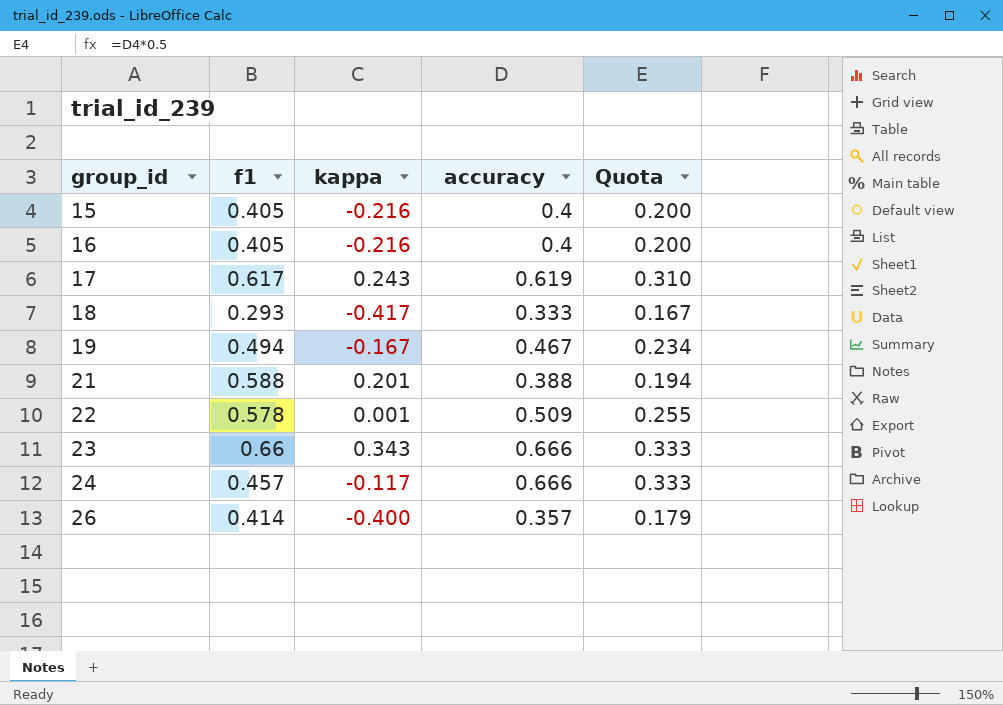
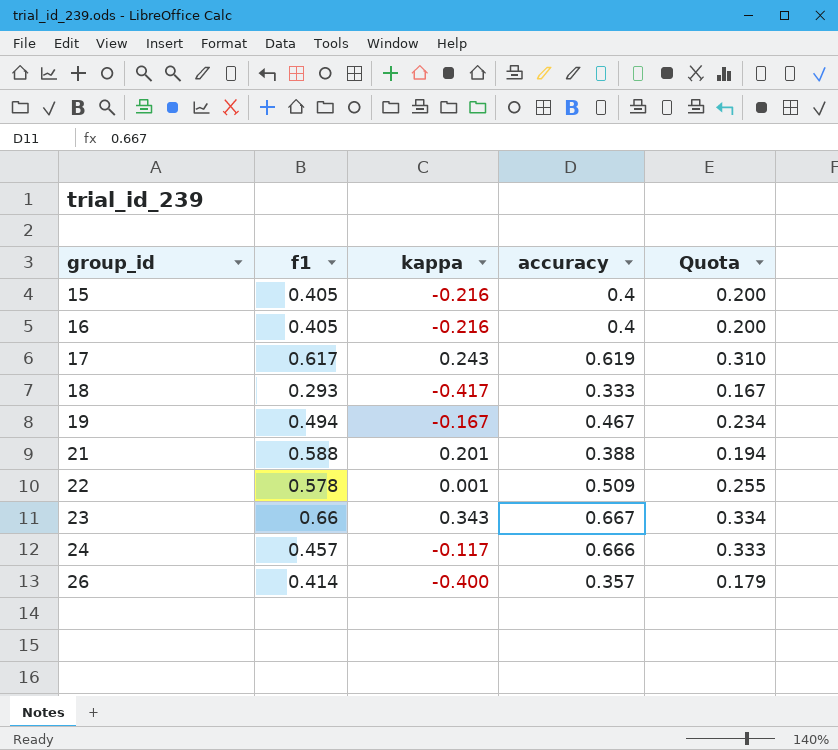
23 | accuracy: 0.666 -> 0.667
23 | Quota: 0.333 -> 0.334

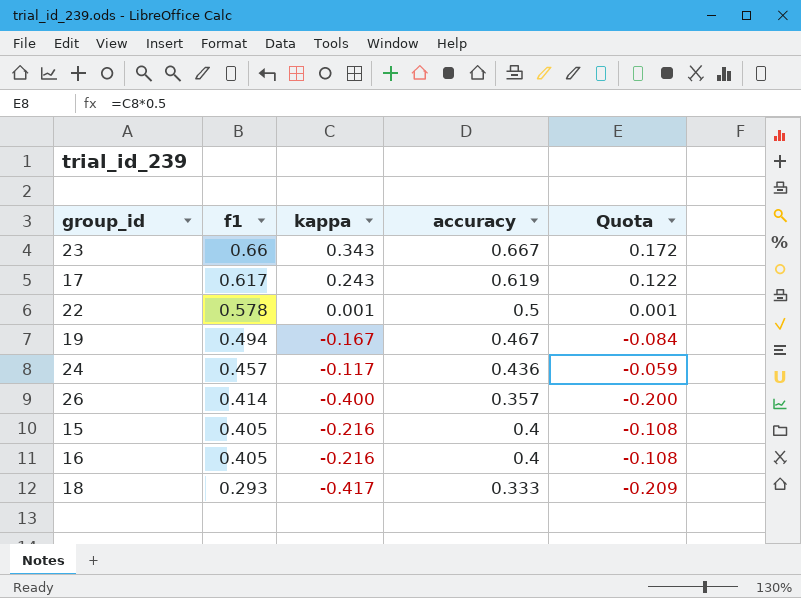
row order: group_id ascending -> f1 descending
column Quota | formula: [accuracy] * 0.5 -> [kappa] * 0.5
row 21: 0.588 | 0.201 | 0.388 | 0.194 -> none
22 | accuracy: 0.509 -> 0.5
24 | accuracy: 0.666 -> 0.436

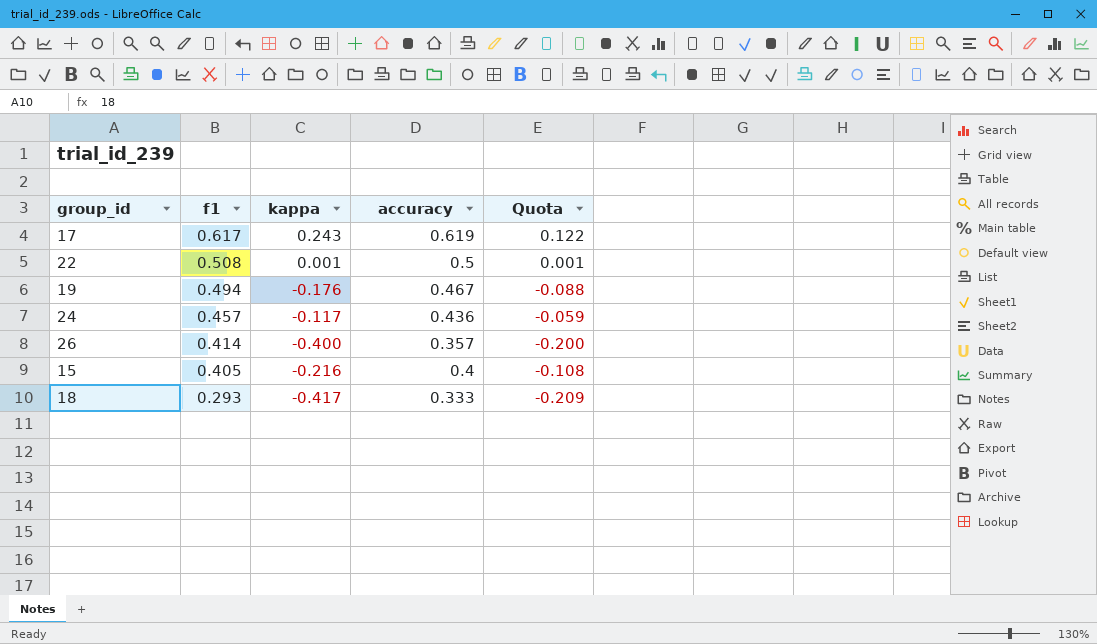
row 23: 0.66 | 0.343 | 0.667 | 0.172 -> none
row 16: 0.405 | -0.216 | 0.4 | -0.108 -> none
22 | f1: 0.578 -> 0.508
19 | kappa: -0.167 -> -0.176
19 | Quota: -0.084 -> -0.088

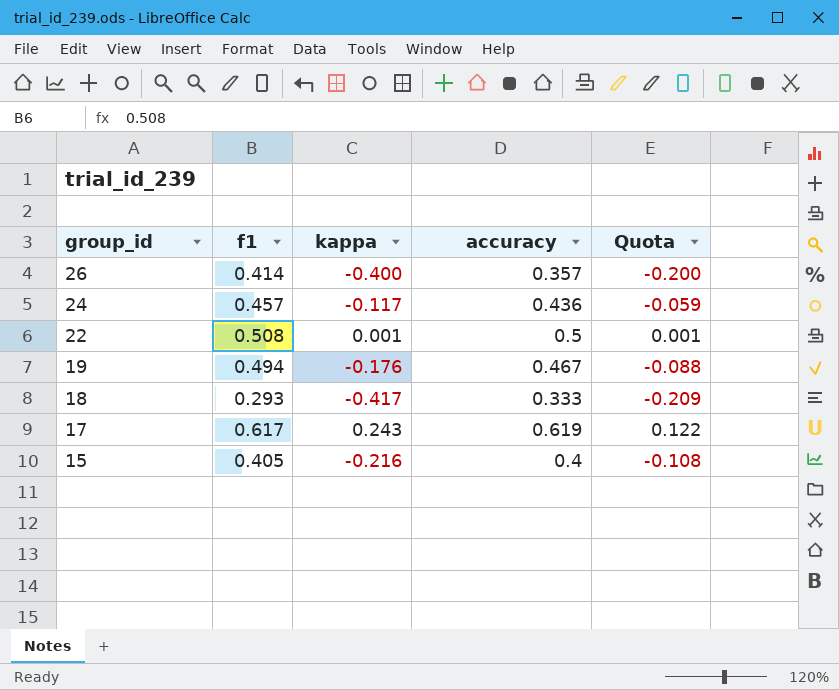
row order: f1 descending -> group_id descending

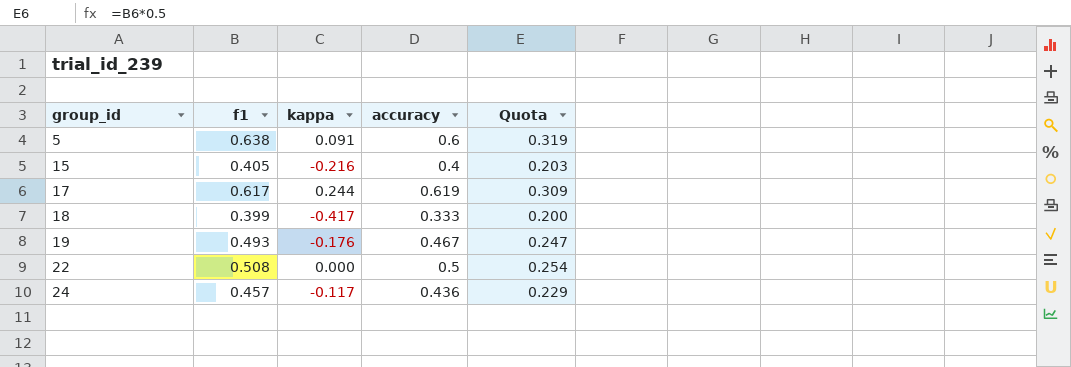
row order: group_id descending -> group_id ascending
column Quota | formula: [kappa] * 0.5 -> [f1] * 0.5
row 26: 0.414 | -0.400 | 0.357 | -0.200 -> none
row 5: none -> 0.638 | 0.091 | 0.6 | 0.319
17 | kappa: 0.243 -> 0.244
18 | f1: 0.293 -> 0.399
19 | f1: 0.494 -> 0.493
22 | kappa: 0.001 -> 0.000

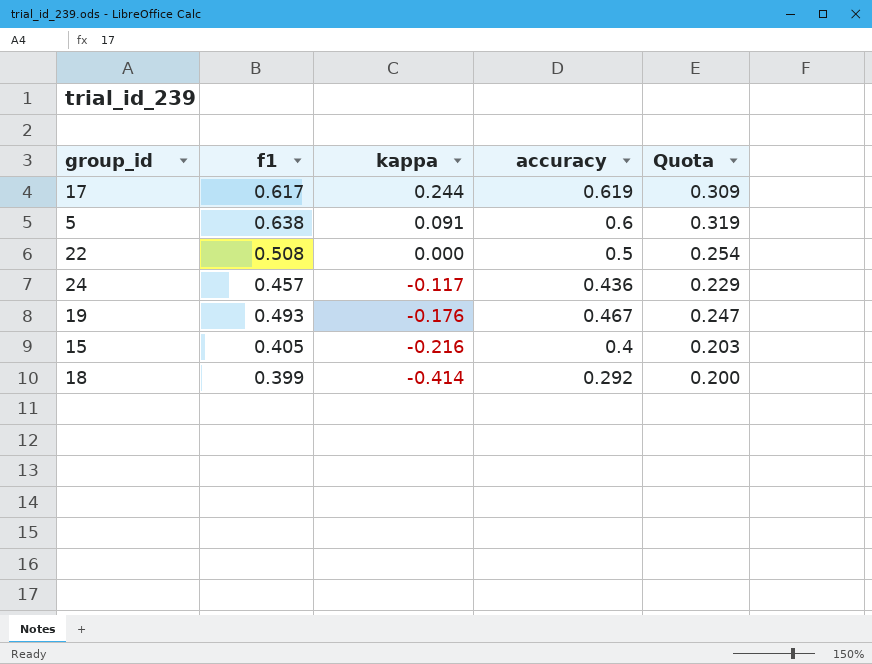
row order: group_id ascending -> kappa descending
18 | kappa: -0.417 -> -0.414
18 | accuracy: 0.333 -> 0.292

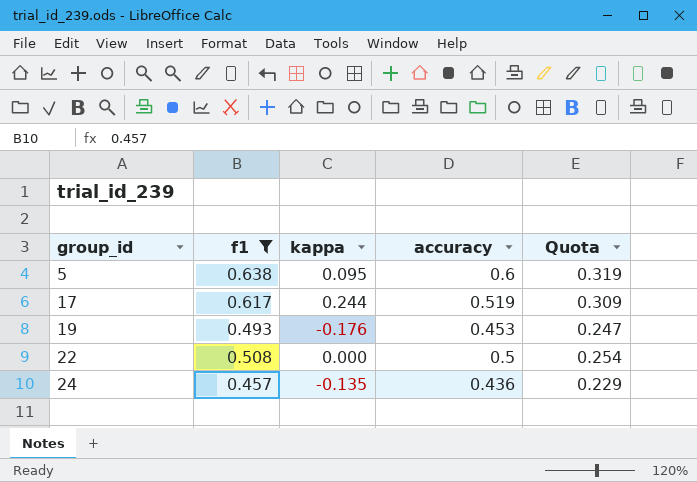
filter: none -> f1 >= 0.457
row order: kappa descending -> group_id ascending
5 | kappa: 0.091 -> 0.095
17 | accuracy: 0.619 -> 0.519
19 | accuracy: 0.467 -> 0.453
24 | kappa: -0.117 -> -0.135

